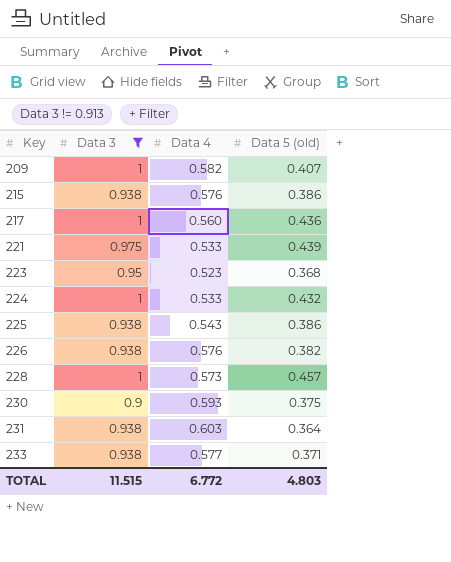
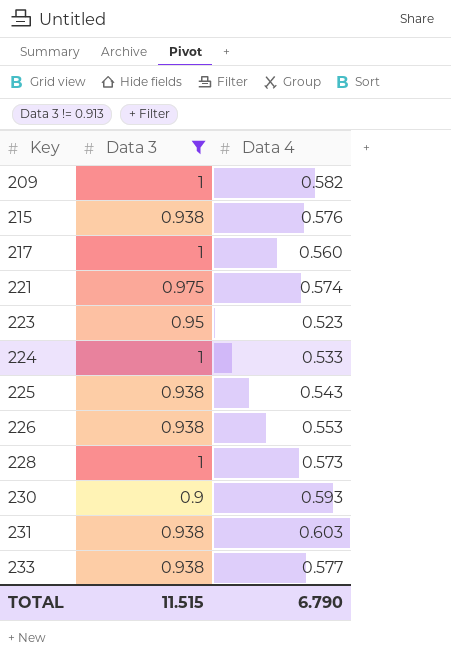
column Data 5 (old) | position: 4 -> none
221 | Data 4: 0.533 -> 0.574
226 | Data 4: 0.576 -> 0.553
TOTAL | Data 4: 6.772 -> 6.790

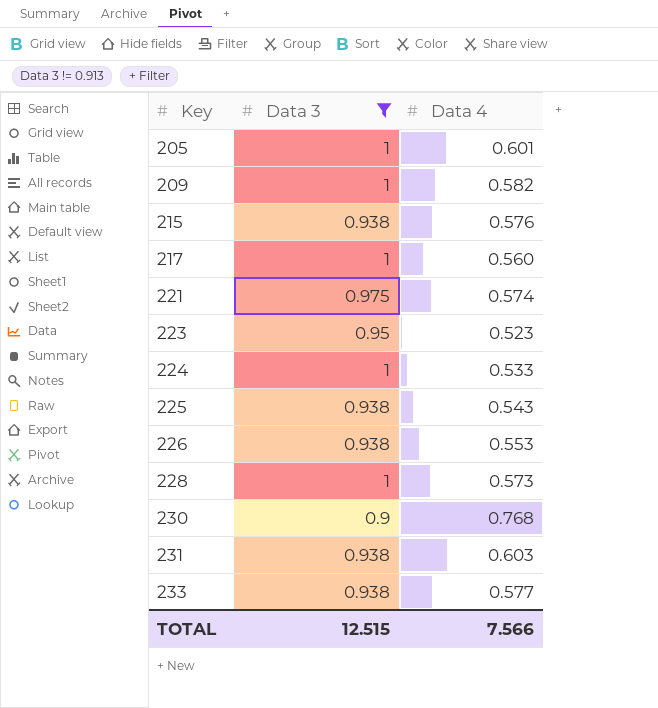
row 205: none -> 1 | 0.601
230 | Data 4: 0.593 -> 0.768
TOTAL | Data 3: 11.515 -> 12.515
TOTAL | Data 4: 6.790 -> 7.566

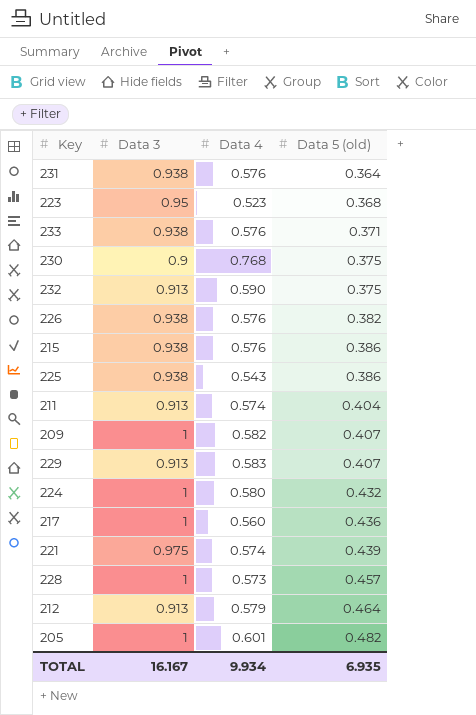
filter: Data 3 != 0.913 -> none
row order: Key ascending -> Data 5 (old) ascending
column Data 5 (old) | position: none -> 4
231 | Data 4: 0.603 -> 0.576
233 | Data 4: 0.577 -> 0.576
226 | Data 4: 0.553 -> 0.576
224 | Data 4: 0.533 -> 0.580
TOTAL | Data 3: 12.515 -> 16.167
TOTAL | Data 4: 7.566 -> 9.934

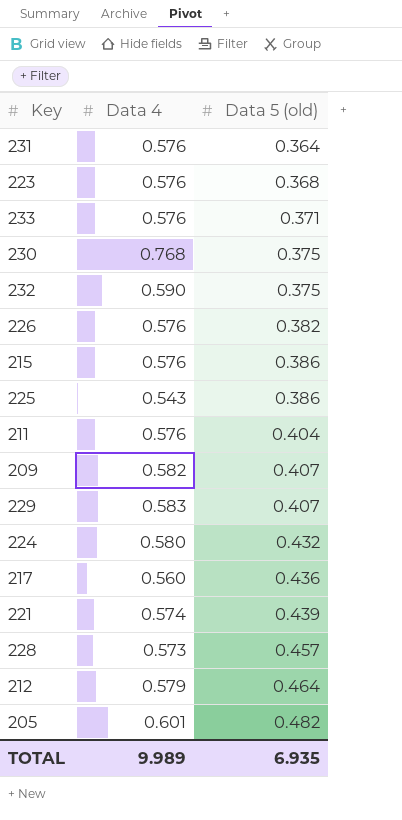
column Data 3 | position: 2 -> none
223 | Data 4: 0.523 -> 0.576
211 | Data 4: 0.574 -> 0.576
TOTAL | Data 4: 9.934 -> 9.989

